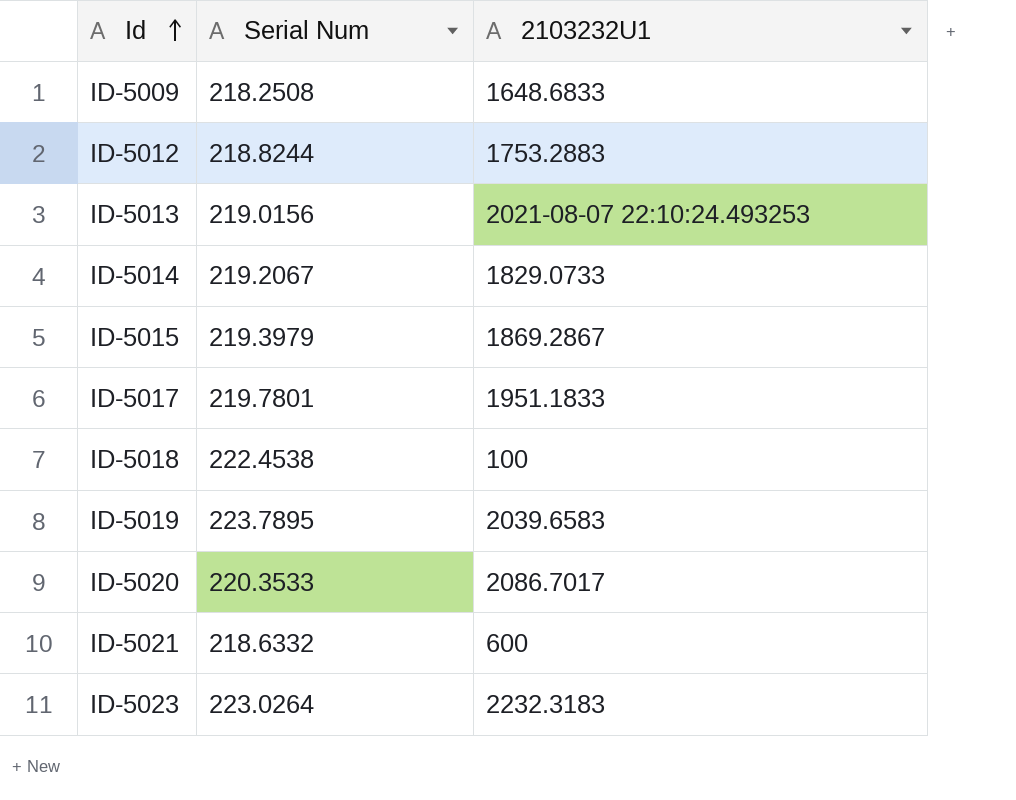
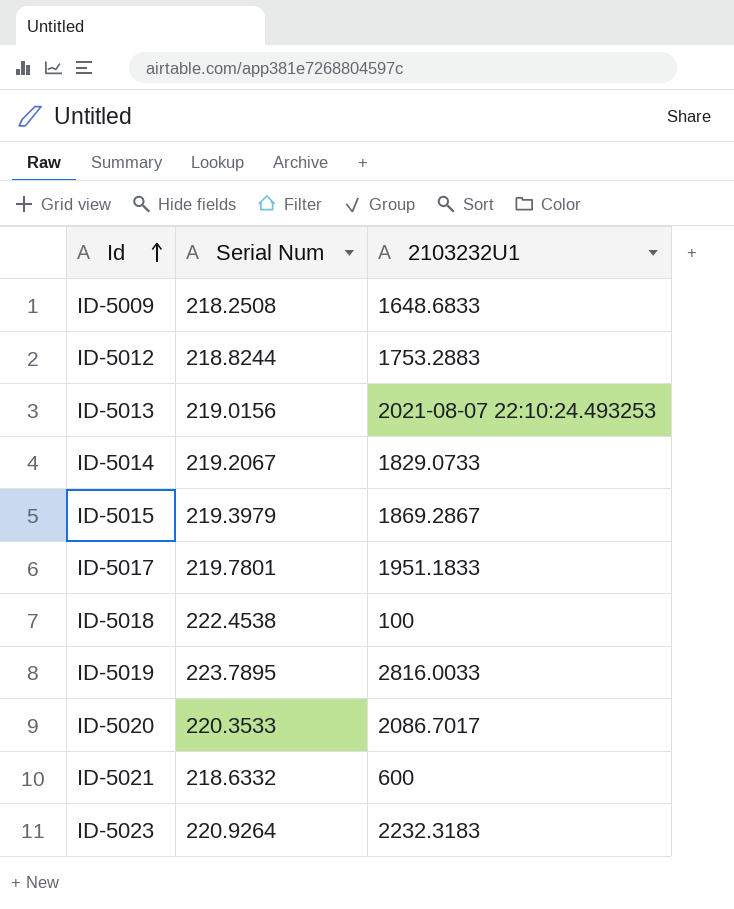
ID-5019 | 2103232U1: 2039.6583 -> 2816.0033
ID-5023 | Serial Num: 223.0264 -> 220.9264

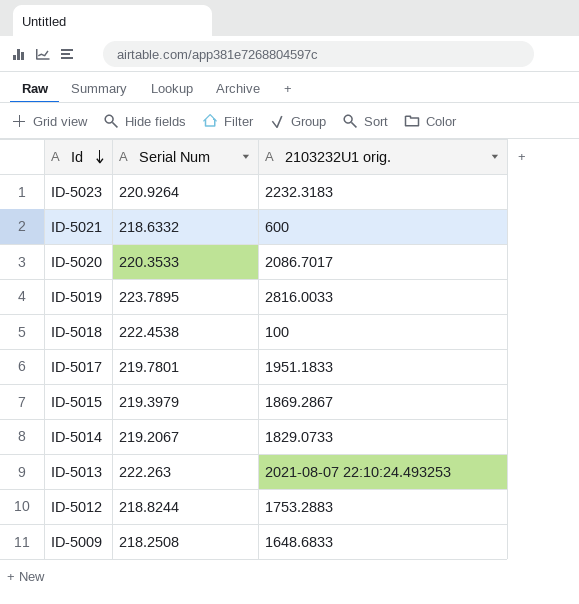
row order: Id ascending -> Id descending
column name: 2103232U1 -> 2103232U1 orig.
ID-5013 | Serial Num: 219.0156 -> 222.263

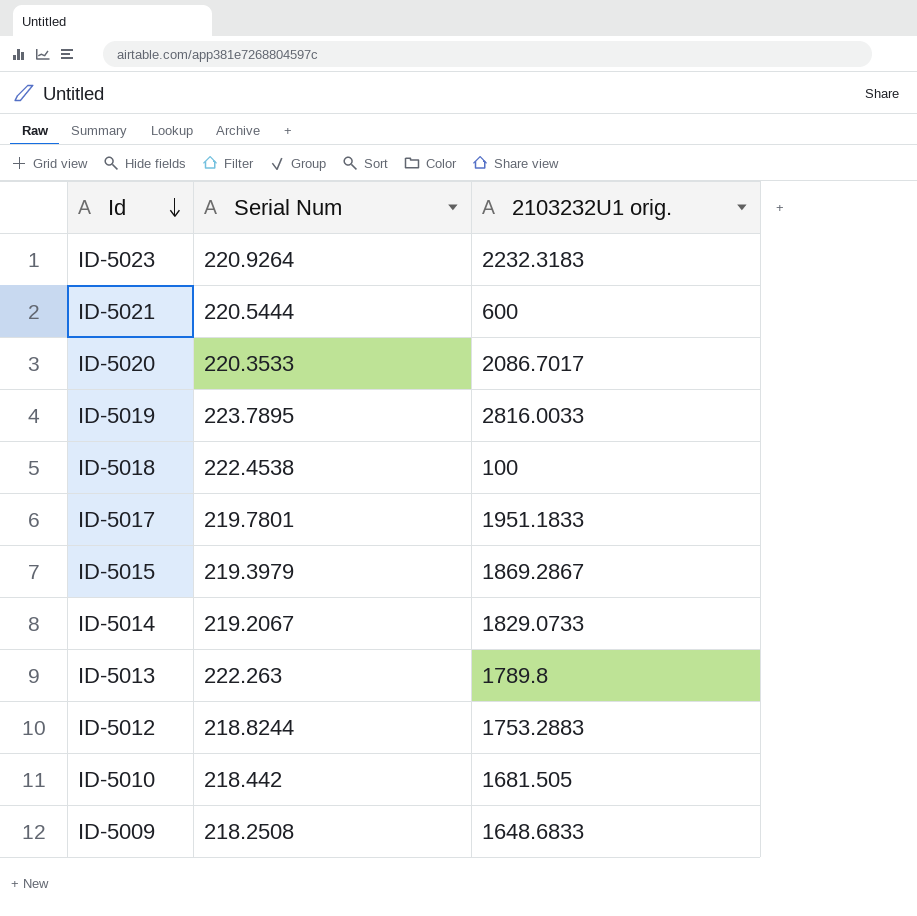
ID-5021 | Serial Num: 218.6332 -> 220.5444
ID-5013 | 2103232U1 orig.: 2021-08-07 22:10:24.493253 -> 1789.8
row ID-5010: none -> 218.442 | 1681.505

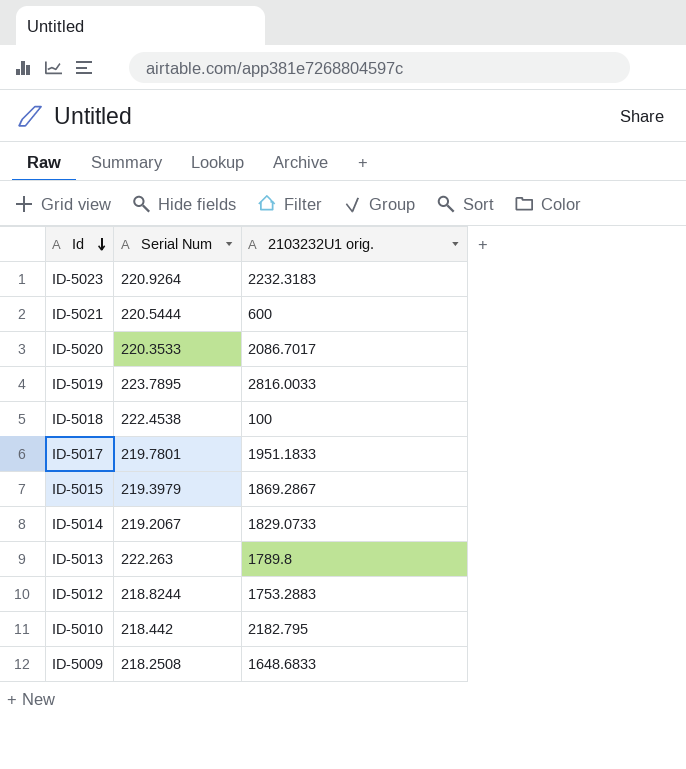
ID-5010 | 2103232U1 orig.: 1681.505 -> 2182.795

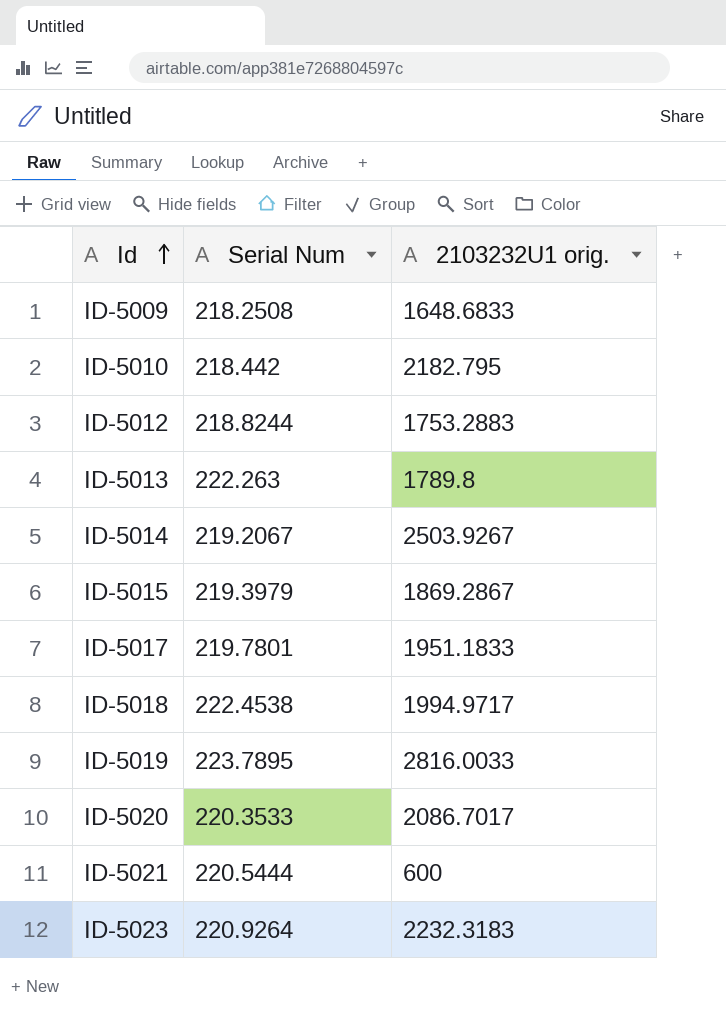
row order: Id descending -> Id ascending
ID-5014 | 2103232U1 orig.: 1829.0733 -> 2503.9267
ID-5018 | 2103232U1 orig.: 100 -> 1994.9717

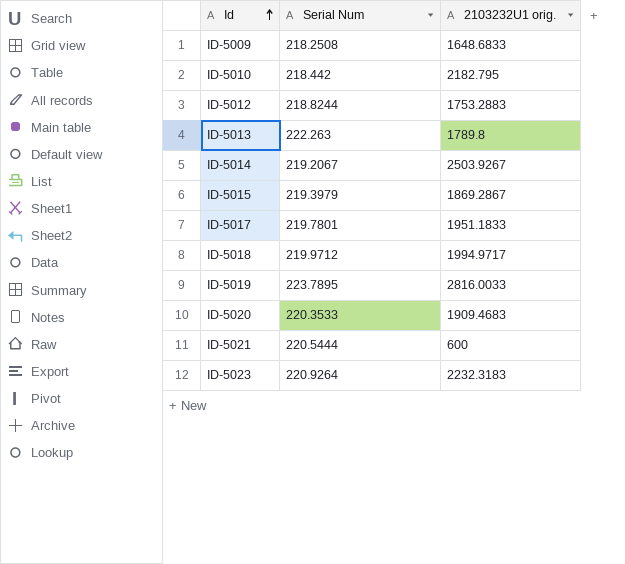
ID-5018 | Serial Num: 222.4538 -> 219.9712
ID-5020 | 2103232U1 orig.: 2086.7017 -> 1909.4683

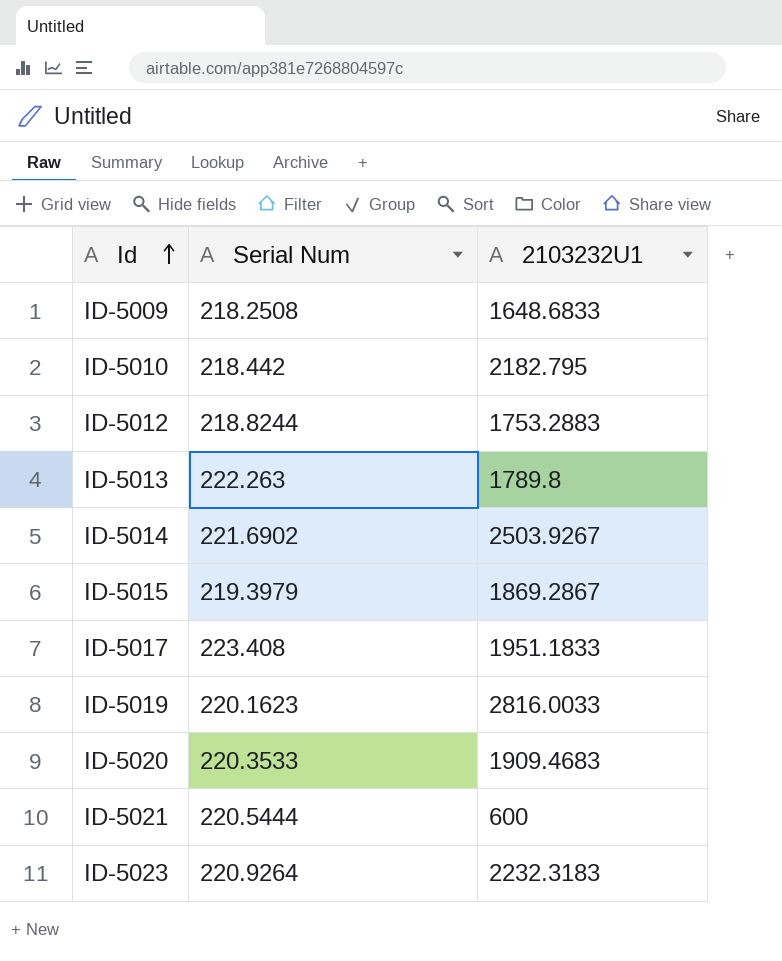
column name: 2103232U1 orig. -> 2103232U1
row ID-5018: 219.9712 | 1994.9717 -> none
ID-5014 | Serial Num: 219.2067 -> 221.6902
ID-5017 | Serial Num: 219.7801 -> 223.408
ID-5019 | Serial Num: 223.7895 -> 220.1623

